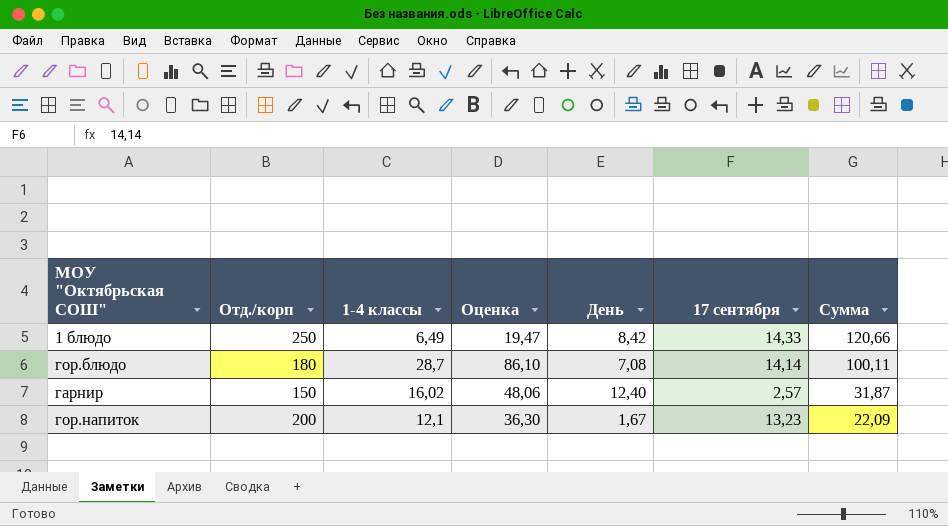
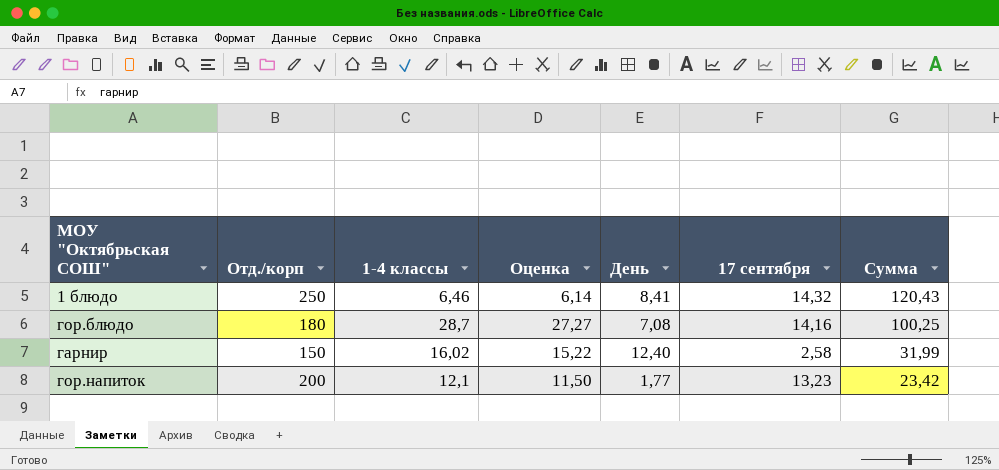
column Оценка | formula: [1-4 классы] * 3 -> [1-4 классы] * 0,95
1 блюдо | 1-4 классы: 6,49 -> 6,46
1 блюдо | День: 8,42 -> 8,41
1 блюдо | 17 сентября: 14,33 -> 14,32
1 блюдо | Сумма: 120,66 -> 120,43
гор.блюдо | 17 сентября: 14,14 -> 14,16
гор.блюдо | Сумма: 100,11 -> 100,25
гарнир | 17 сентября: 2,57 -> 2,58
гарнир | Сумма: 31,87 -> 31,99
гор.напиток | День: 1,67 -> 1,77
гор.напиток | Сумма: 22,09 -> 23,42

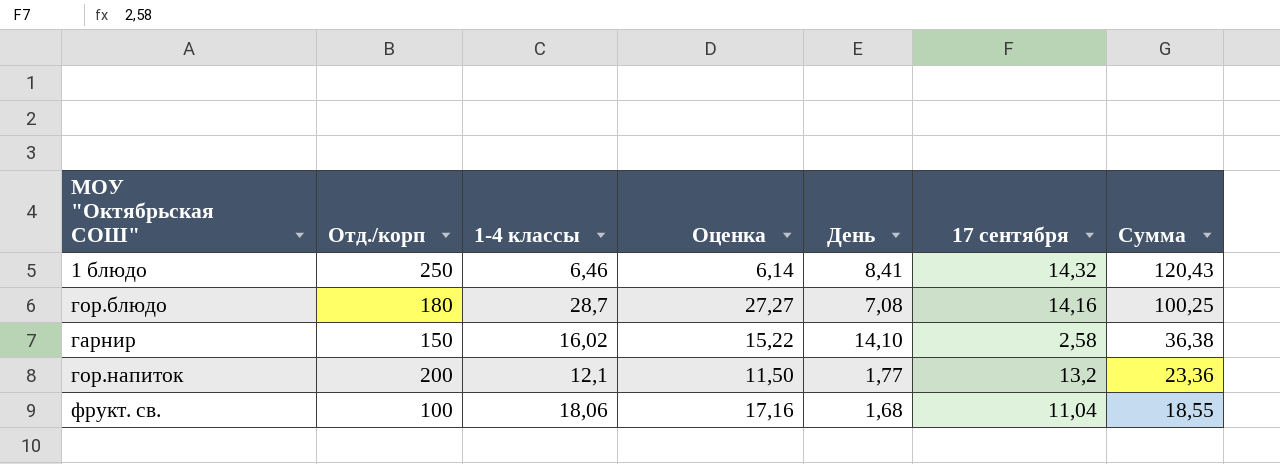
гарнир | День: 12,40 -> 14,10
гарнир | Сумма: 31,99 -> 36,38
гор.напиток | 17 сентября: 13,23 -> 13,2
гор.напиток | Сумма: 23,42 -> 23,36
row фрукт. св.: none -> 100 | 18,06 | 17,16 | 1,68 | 11,04 | 18,55

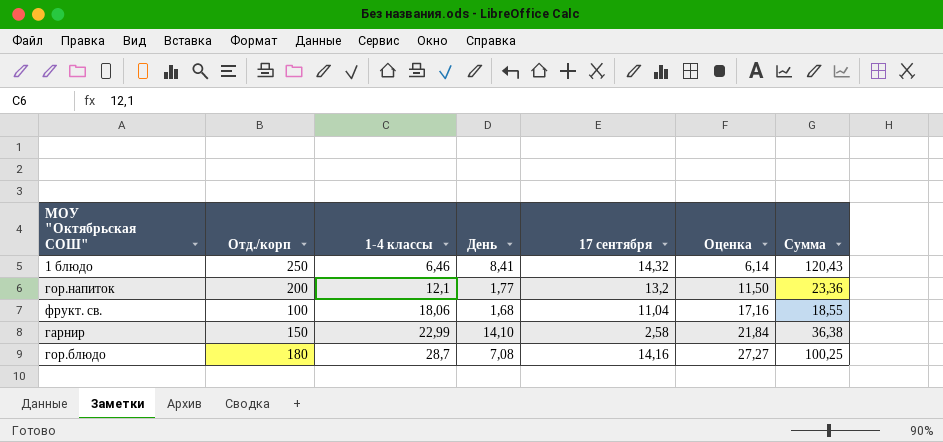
row order: Сумма descending -> 1-4 классы ascending
column Оценка | position: 4 -> 6
гарнир | 1-4 классы: 16,02 -> 22,99
гарнир | Оценка: 15,22 -> 21,84

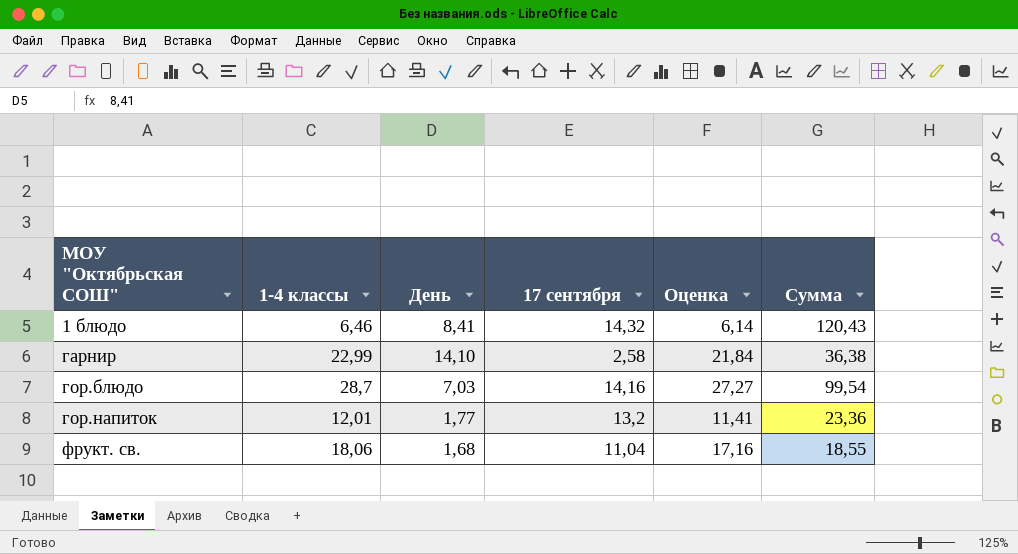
row order: 1-4 классы ascending -> МОУ "Октябрьская СОШ" ascending
column Отд./корп | position: 2 -> none
гор.блюдо | День: 7,08 -> 7,03
гор.блюдо | Сумма: 100,25 -> 99,54
гор.напиток | 1-4 классы: 12,1 -> 12,01
гор.напиток | Оценка: 11,50 -> 11,41

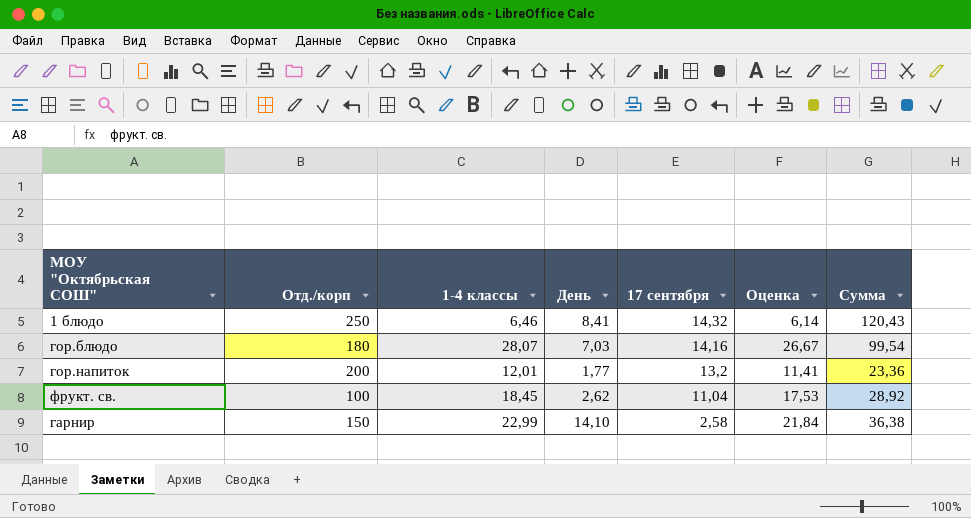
row order: МОУ "Октябрьская СОШ" ascending -> 17 сентября descending
column Отд./корп | position: none -> 2
гор.блюдо | 1-4 классы: 28,7 -> 28,07
гор.блюдо | Оценка: 27,27 -> 26,67
фрукт. св. | 1-4 классы: 18,06 -> 18,45
фрукт. св. | День: 1,68 -> 2,62
фрукт. св. | Оценка: 17,16 -> 17,53
фрукт. св. | Сумма: 18,55 -> 28,92

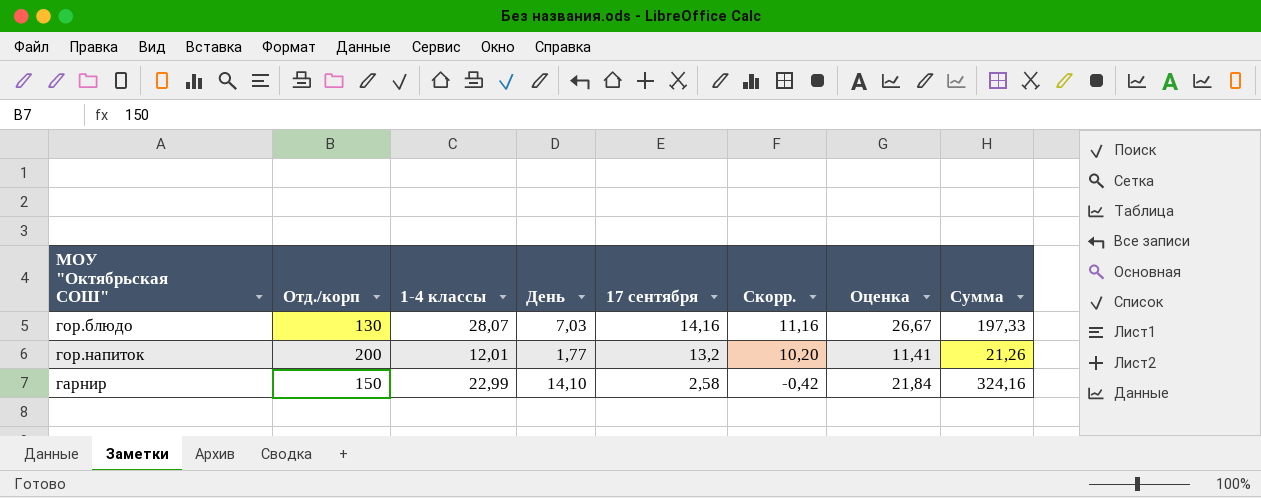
column Скорр. | formula: none -> [17 сентября] - 3
column Сумма | formula: [День] * [17 сентября] -> [1-4 классы] * [День]
row 1 блюдо: 250 | 6,46 | 8,41 | 14,32 | 6,14 | 120,43 -> none
row фрукт. св.: 100 | 18,45 | 2,62 | 11,04 | 17,53 | 28,92 -> none
гор.блюдо | Отд./корп: 180 -> 130

